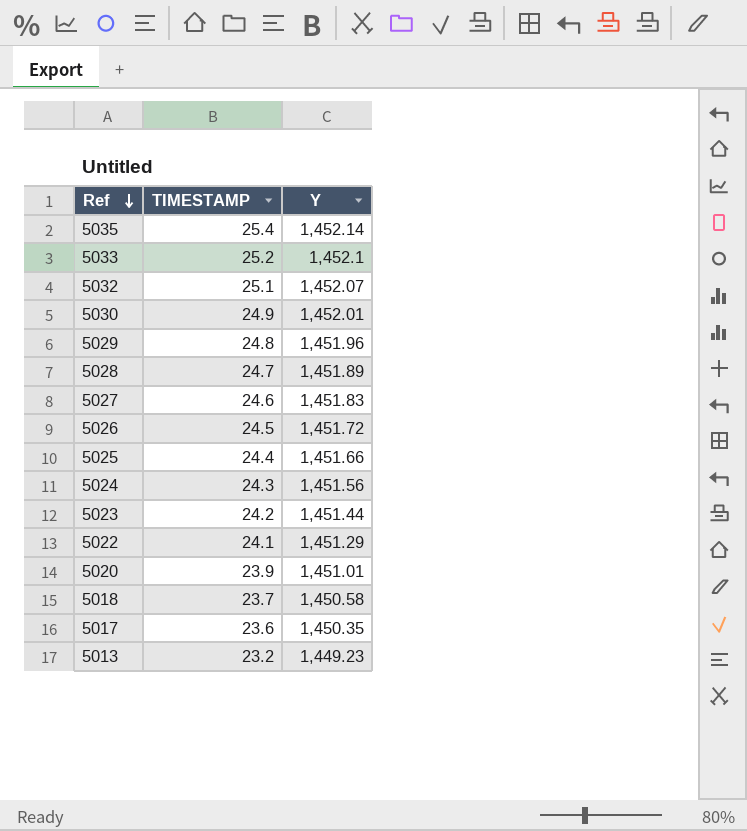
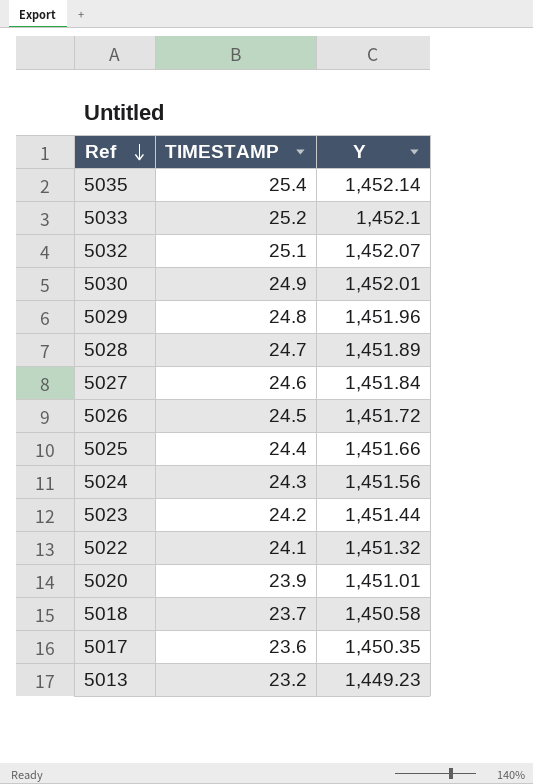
5027 | Y: 1,451.83 -> 1,451.84
5022 | Y: 1,451.29 -> 1,451.32

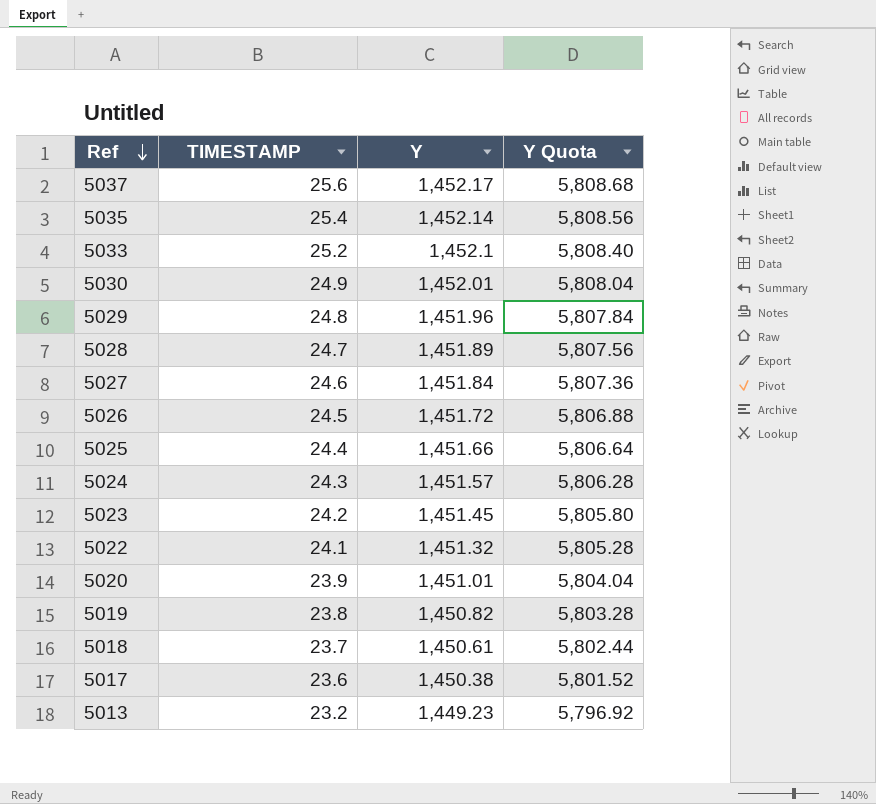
column Y Quota | formula: none -> [Y] * 4
row 5032: 25.1 | 1,452.07 -> none
row 5037: none -> 25.6 | 1,452.17 | 5,808.68
5024 | Y: 1,451.56 -> 1,451.57
5023 | Y: 1,451.44 -> 1,451.45
row 5019: none -> 23.8 | 1,450.82 | 5,803.28
5018 | Y: 1,450.58 -> 1,450.61
5017 | Y: 1,450.35 -> 1,450.38

